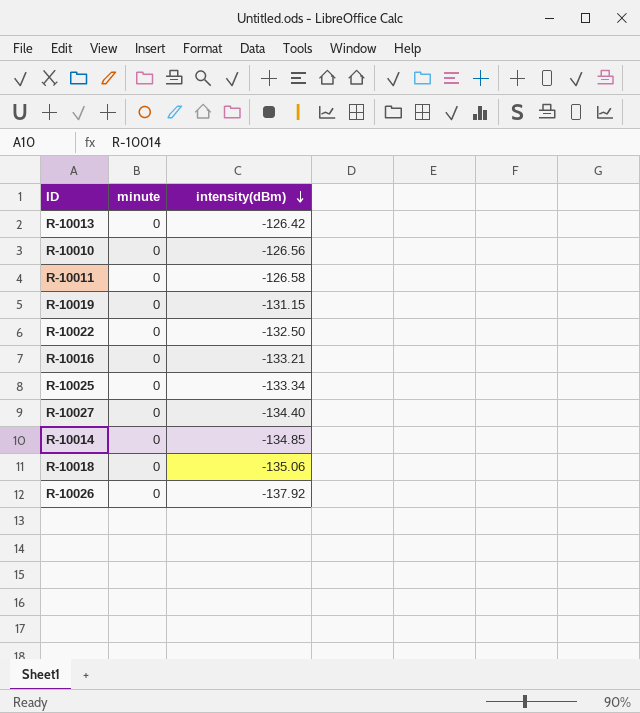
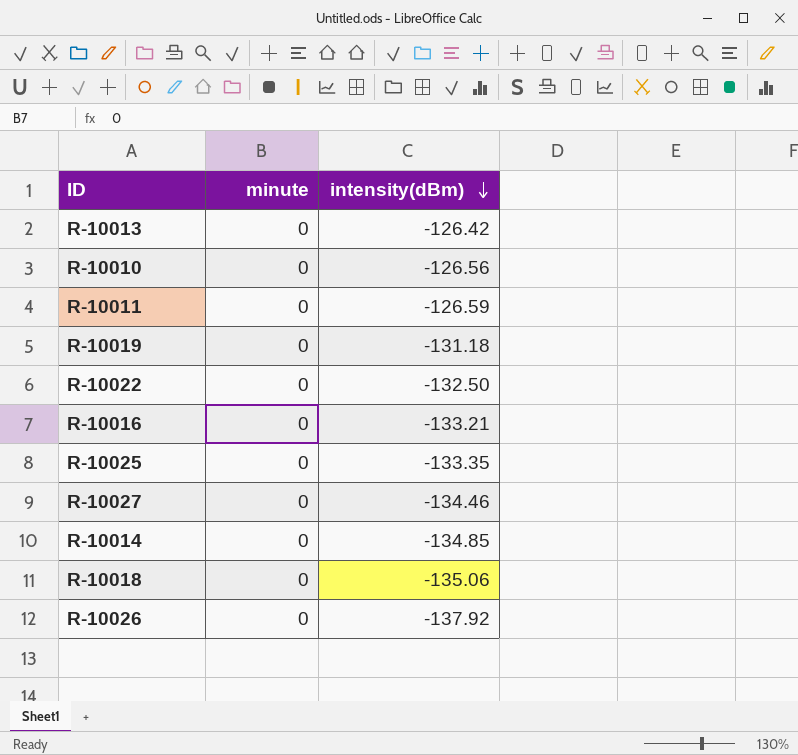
R-10011 | intensity(dBm): -126.58 -> -126.59
R-10019 | intensity(dBm): -131.15 -> -131.18
R-10025 | intensity(dBm): -133.34 -> -133.35
R-10027 | intensity(dBm): -134.40 -> -134.46

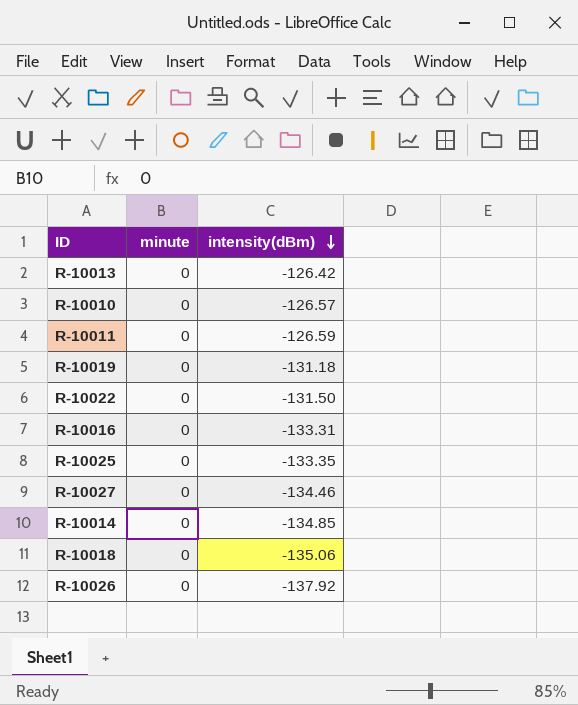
R-10010 | intensity(dBm): -126.56 -> -126.57
R-10022 | intensity(dBm): -132.50 -> -131.50
R-10016 | intensity(dBm): -133.21 -> -133.31

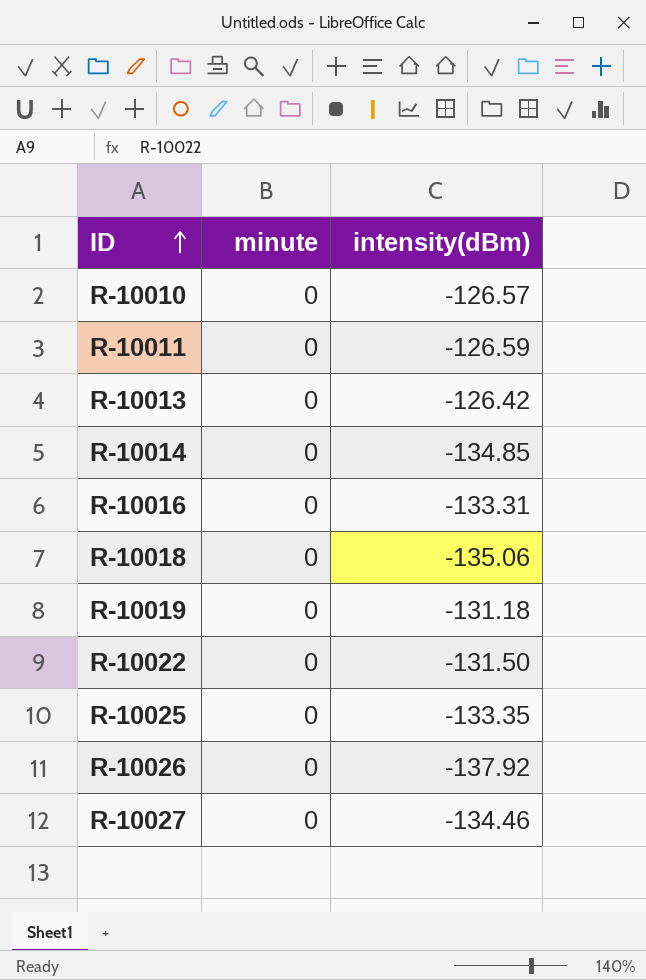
row order: intensity(dBm) descending -> ID ascending

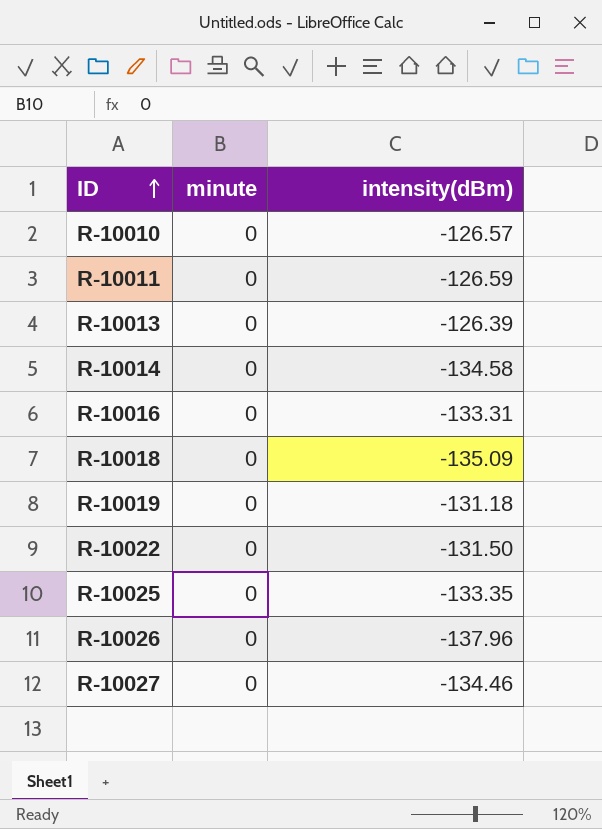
R-10013 | intensity(dBm): -126.42 -> -126.39
R-10014 | intensity(dBm): -134.85 -> -134.58
R-10018 | intensity(dBm): -135.06 -> -135.09
R-10026 | intensity(dBm): -137.92 -> -137.96

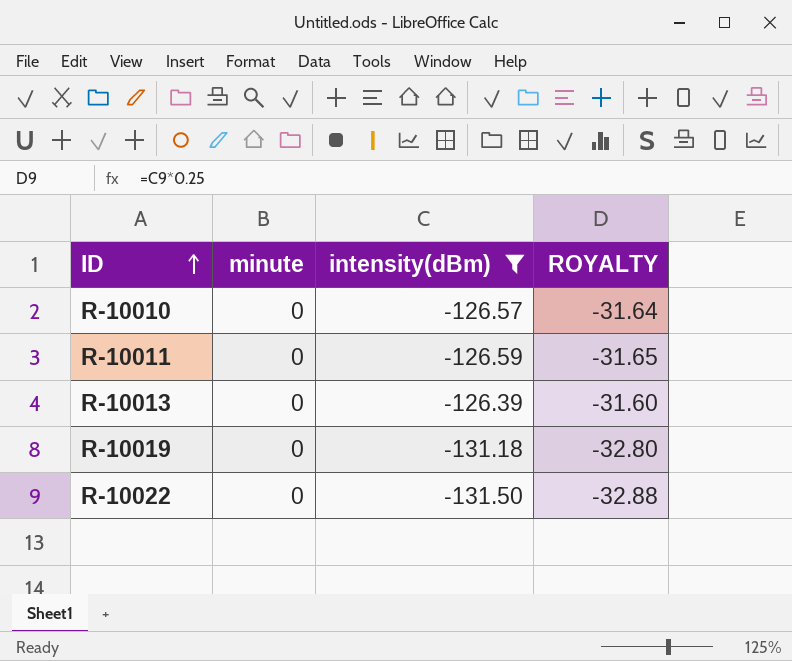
filter: none -> intensity(dBm) >= -131.50
column ROYALTY | formula: none -> [intensity(dBm)] * 0.25

